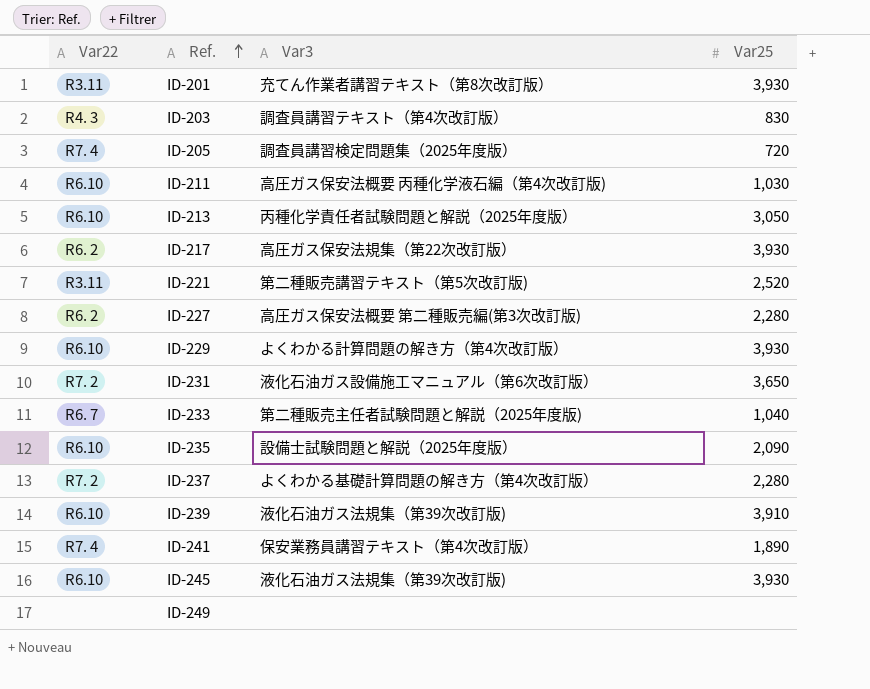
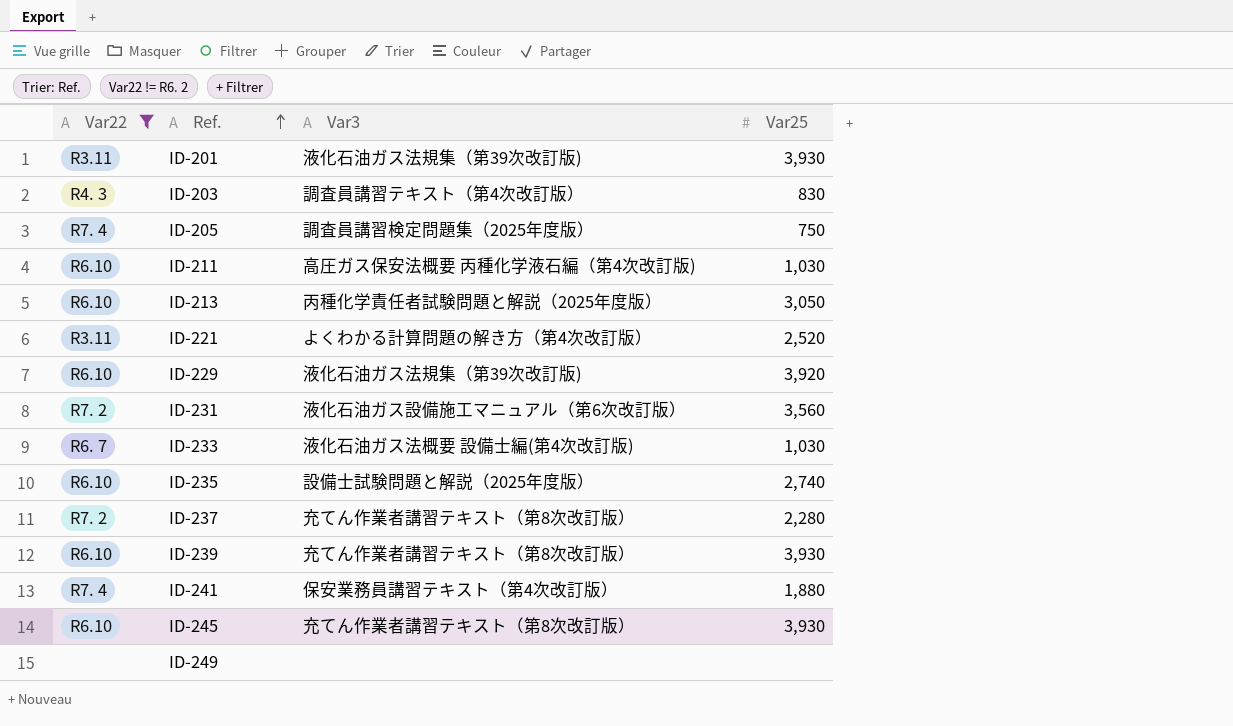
filter: none -> Var22 != R6. 2
ID-201 | Var3: 充てん作業者講習テキスト（第8次改訂版） -> 液化石油ガス法規集（第39次改訂版)
ID-205 | Var25: 720 -> 750
ID-221 | Var3: 第二種販売講習テキスト（第5次改訂版) -> よくわかる計算問題の解き方（第4次改訂版）
ID-229 | Var3: よくわかる計算問題の解き方（第4次改訂版） -> 液化石油ガス法規集（第39次改訂版)
ID-229 | Var25: 3,930 -> 3,920
ID-231 | Var25: 3,650 -> 3,560
ID-233 | Var3: 第二種販売主任者試験問題と解説（2025年度版) -> 液化石油ガス法概要 設備士編(第4次改訂版)
ID-233 | Var25: 1,040 -> 1,030
ID-235 | Var25: 2,090 -> 2,740
ID-237 | Var3: よくわかる基礎計算問題の解き方（第4次改訂版） -> 充てん作業者講習テキスト（第8次改訂版）
ID-239 | Var3: 液化石油ガス法規集（第39次改訂版) -> 充てん作業者講習テキスト（第8次改訂版）
ID-239 | Var25: 3,910 -> 3,930
ID-241 | Var25: 1,890 -> 1,880
ID-245 | Var3: 液化石油ガス法規集（第39次改訂版) -> 充てん作業者講習テキスト（第8次改訂版）

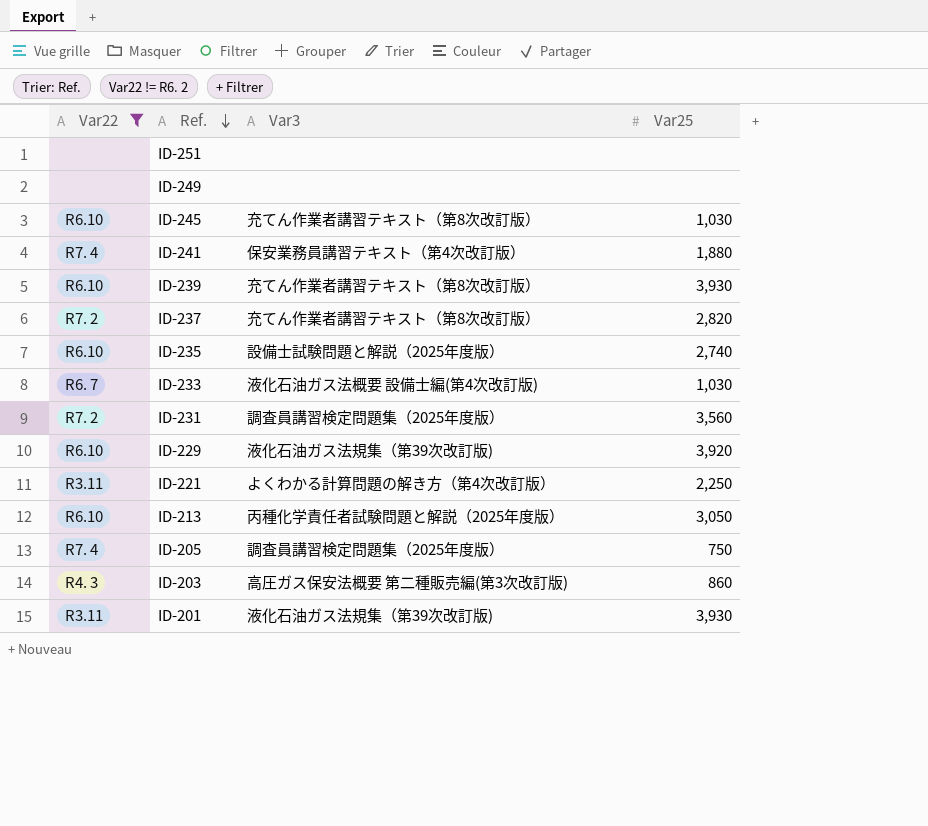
row order: Ref. ascending -> Ref. descending
row ID-211: R6.10 | 高圧ガス保安法概要 丙種化学液石編（第4次改訂版) | 1,030 -> none
row ID-251: none -> none | none | none
ID-245 | Var25: 3,930 -> 1,030
ID-237 | Var25: 2,280 -> 2,820
ID-231 | Var3: 液化石油ガス設備施工マニュアル（第6次改訂版） -> 調査員講習検定問題集（2025年度版）
ID-221 | Var25: 2,520 -> 2,250
ID-203 | Var3: 調査員講習テキスト（第4次改訂版） -> 高圧ガス保安法概要 第二種販売編(第3次改訂版)
ID-203 | Var25: 830 -> 860

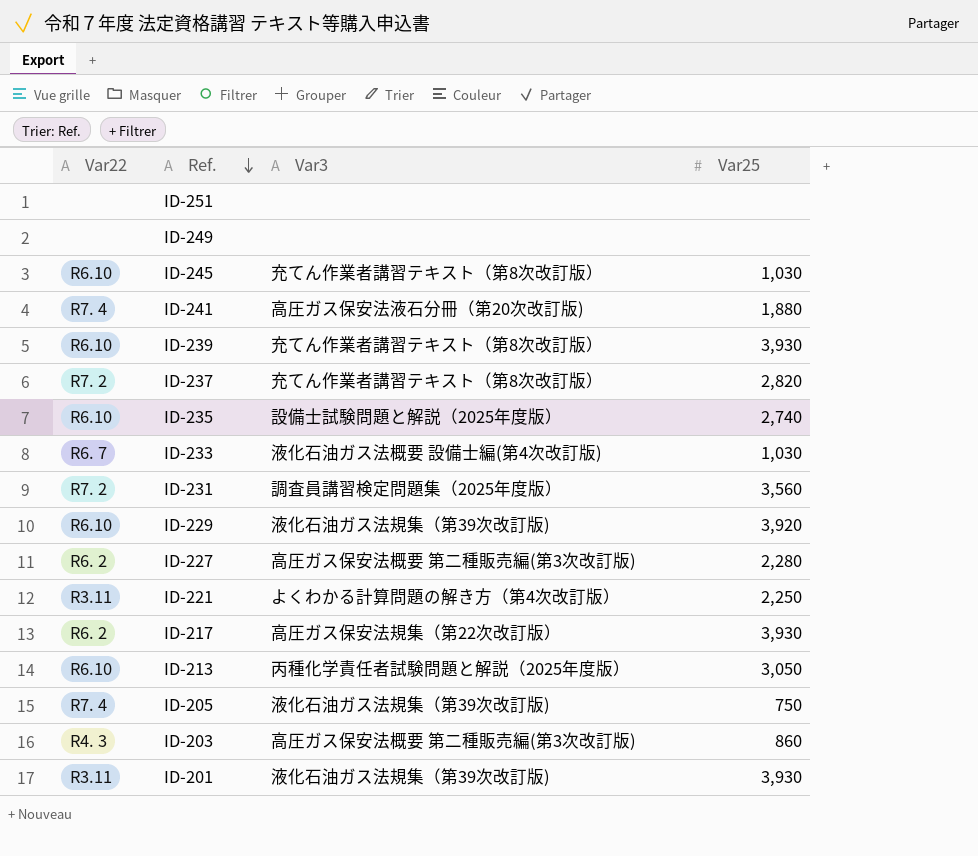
filter: Var22 != R6. 2 -> none
ID-241 | Var3: 保安業務員講習テキスト（第4次改訂版） -> 高圧ガス保安法液石分冊（第20次改訂版)
ID-205 | Var3: 調査員講習検定問題集（2025年度版） -> 液化石油ガス法規集（第39次改訂版)

